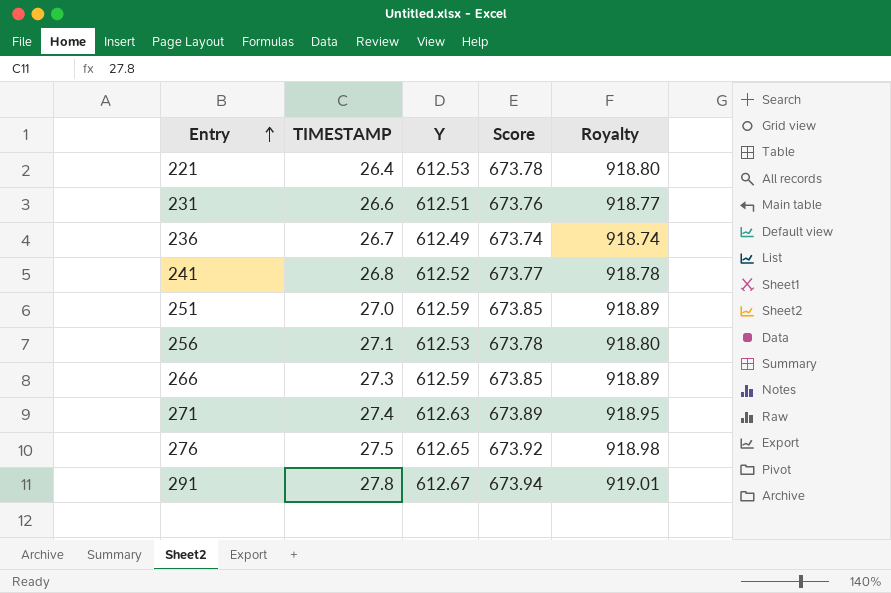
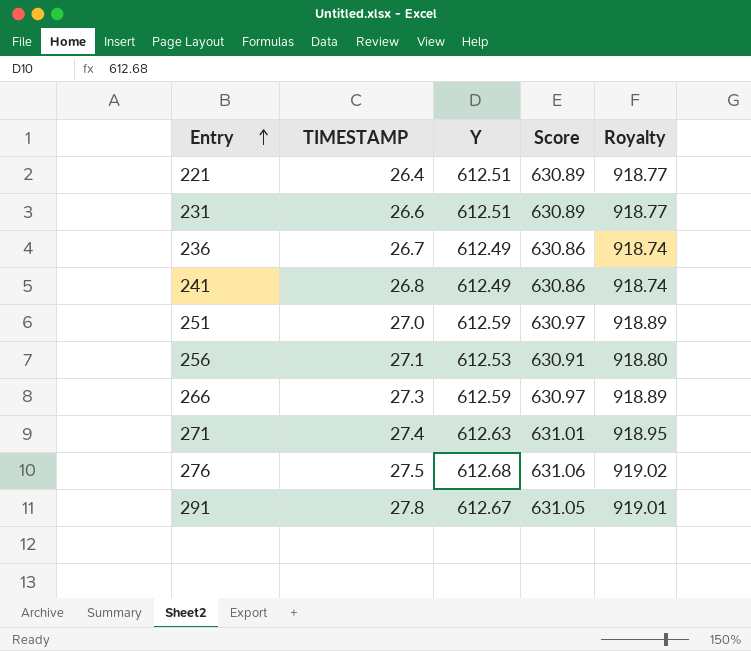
column Score | formula: [Y] * 1.1 -> [Y] * 1.03
221 | Y: 612.53 -> 612.51
221 | Royalty: 918.80 -> 918.77
241 | Y: 612.52 -> 612.49
241 | Royalty: 918.78 -> 918.74
276 | Y: 612.65 -> 612.68
276 | Royalty: 918.98 -> 919.02

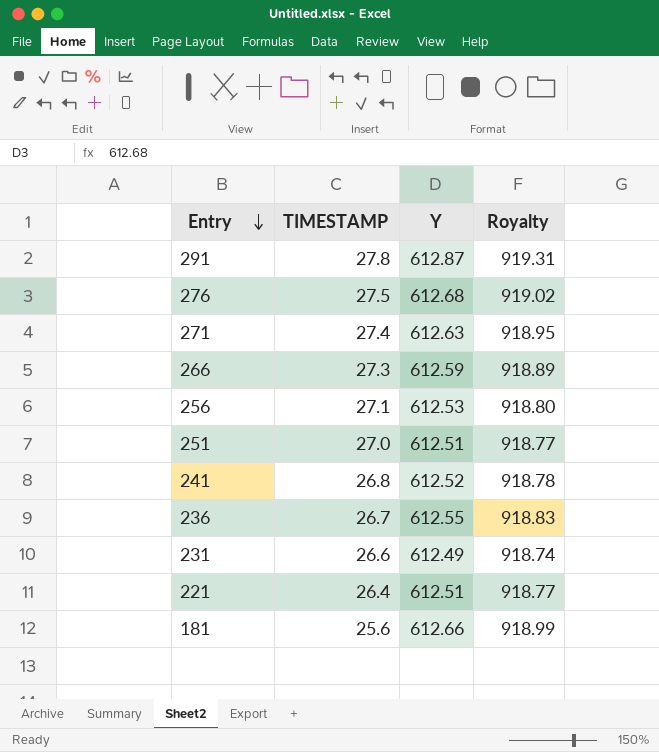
row order: Entry ascending -> Entry descending
column Score | formula: [Y] * 1.03 -> none
291 | Y: 612.67 -> 612.87
291 | Royalty: 919.01 -> 919.31
251 | Y: 612.59 -> 612.51
251 | Royalty: 918.89 -> 918.77
241 | Y: 612.49 -> 612.52
241 | Royalty: 918.74 -> 918.78
236 | Y: 612.49 -> 612.55
236 | Royalty: 918.74 -> 918.83
231 | Y: 612.51 -> 612.49
231 | Royalty: 918.77 -> 918.74
row 181: none -> 25.6 | 612.66 | 918.99

